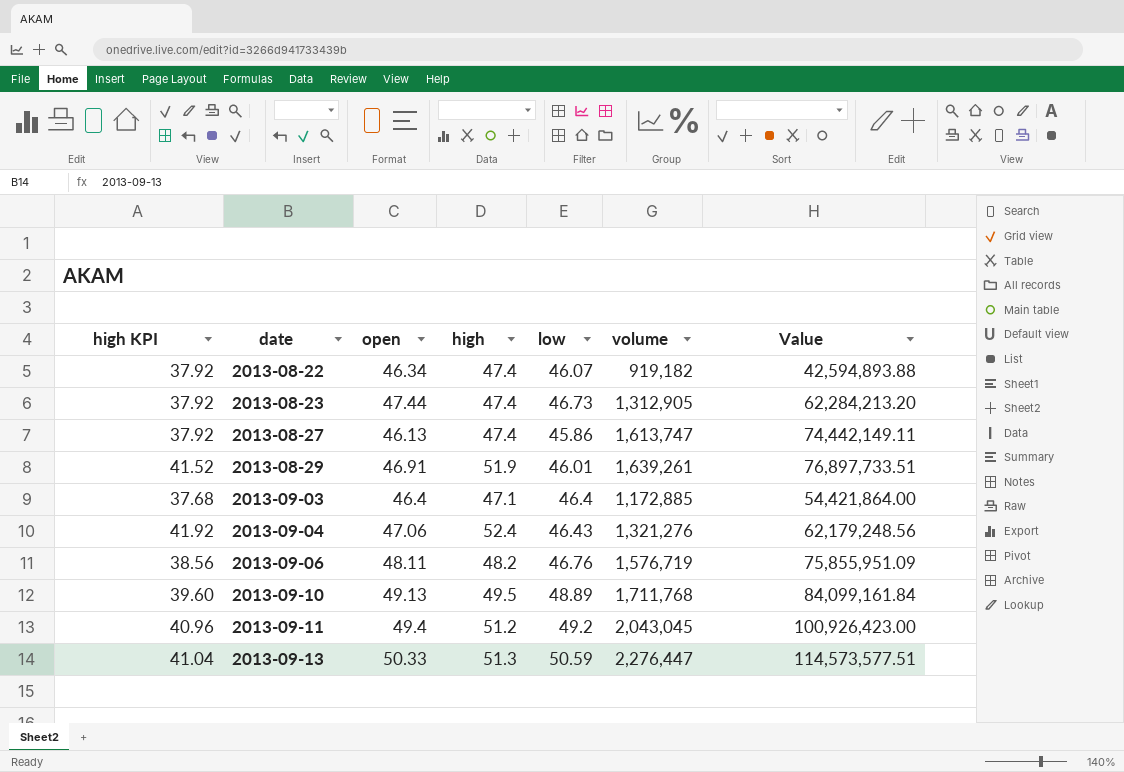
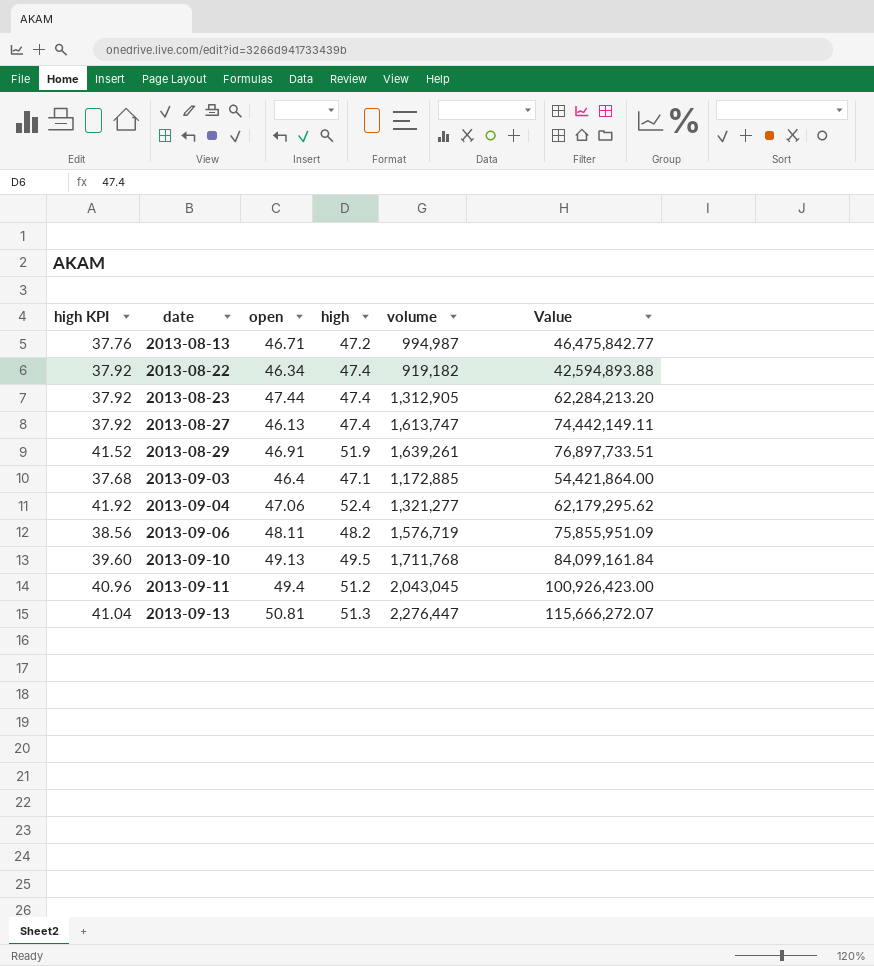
column low | position: 5 -> none
row 2013-08-13: none -> 37.76 | 46.71 | 47.2 | 994,987 | 46,475,842.77
2013-09-04 | volume: 1,321,276 -> 1,321,277
2013-09-04 | Value: 62,179,248.56 -> 62,179,295.62
2013-09-13 | open: 50.33 -> 50.81
2013-09-13 | Value: 114,573,577.51 -> 115,666,272.07

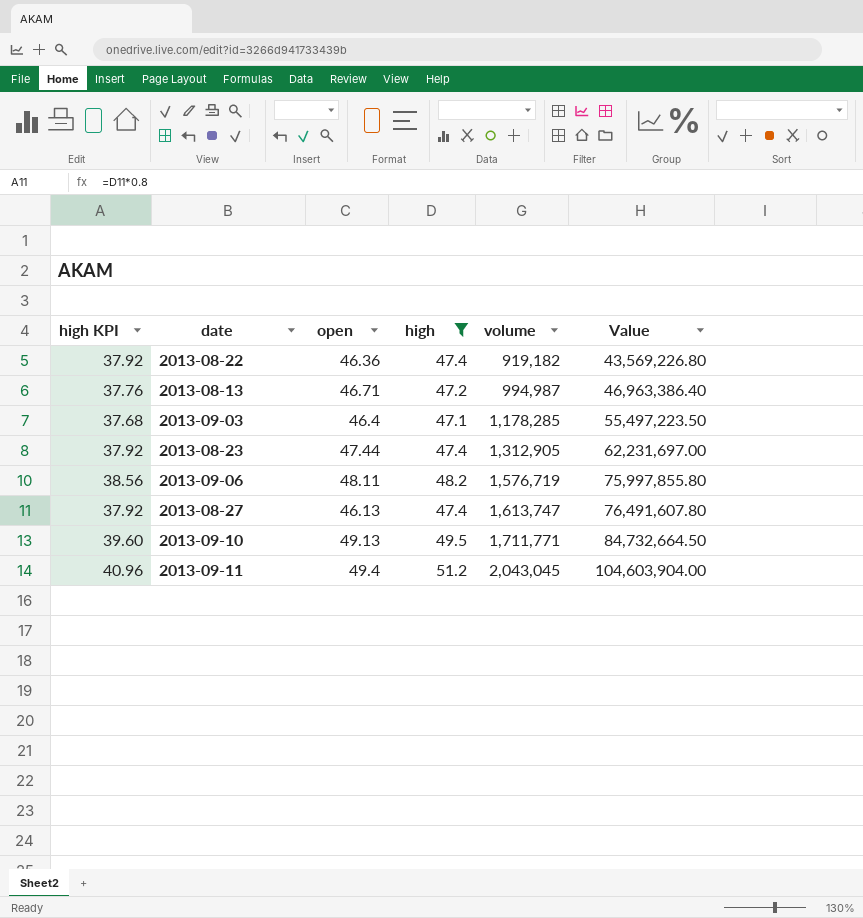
filter: none -> high <= 51.2
row order: date ascending -> volume ascending
column Value | formula: [open] * [volume] -> [high] * [volume]
2013-08-22 | open: 46.34 -> 46.36
2013-09-03 | volume: 1,172,885 -> 1,178,285
2013-09-10 | volume: 1,711,768 -> 1,711,771

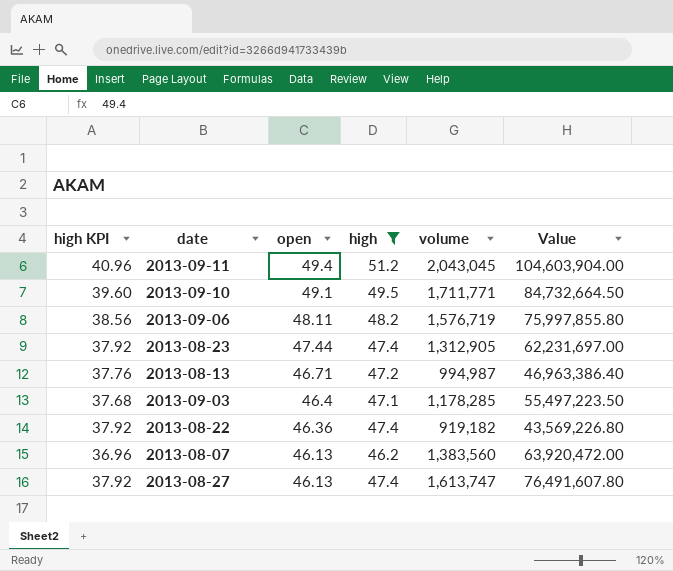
row order: volume ascending -> open descending
2013-09-10 | open: 49.13 -> 49.1
row 2013-08-07: none -> 36.96 | 46.13 | 46.2 | 1,383,560 | 63,920,472.00

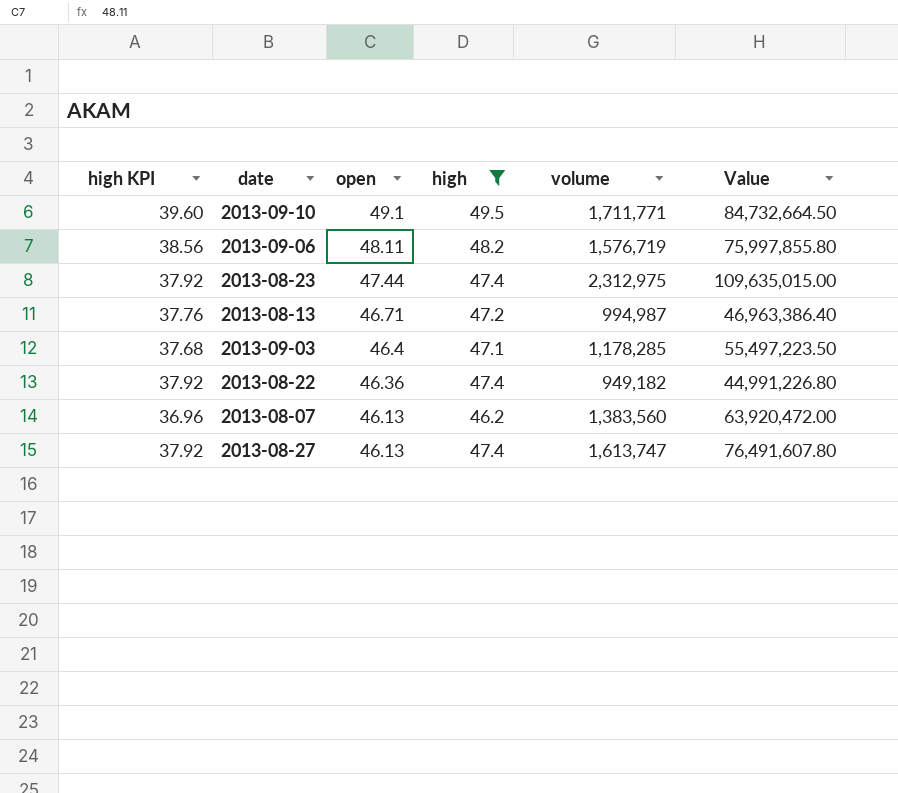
row 2013-09-11: 40.96 | 49.4 | 51.2 | 2,043,045 | 104,603,904.00 -> none
2013-08-23 | volume: 1,312,905 -> 2,312,975
2013-08-23 | Value: 62,231,697.00 -> 109,635,015.00
2013-08-22 | volume: 919,182 -> 949,182
2013-08-22 | Value: 43,569,226.80 -> 44,991,226.80

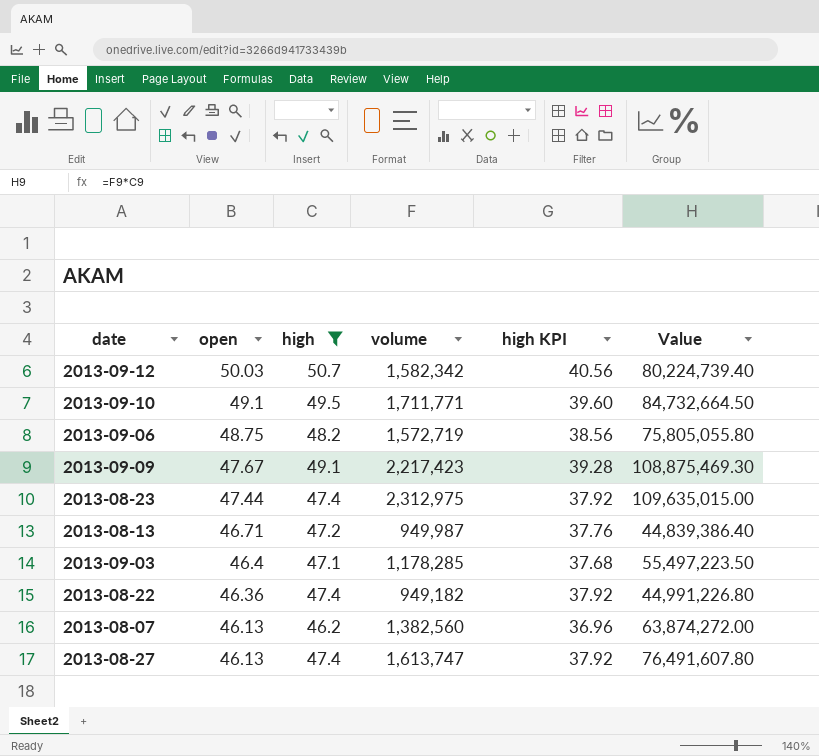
column high KPI | position: 1 -> 5
row 2013-09-12: none -> 50.03 | 50.7 | 1,582,342 | 40.56 | 80,224,739.40
2013-09-06 | open: 48.11 -> 48.75
2013-09-06 | volume: 1,576,719 -> 1,572,719
2013-09-06 | Value: 75,997,855.80 -> 75,805,055.80
row 2013-09-09: none -> 47.67 | 49.1 | 2,217,423 | 39.28 | 108,875,469.30
2013-08-13 | volume: 994,987 -> 949,987
2013-08-13 | Value: 46,963,386.40 -> 44,839,386.40
2013-08-07 | volume: 1,383,560 -> 1,382,560
2013-08-07 | Value: 63,920,472.00 -> 63,874,272.00

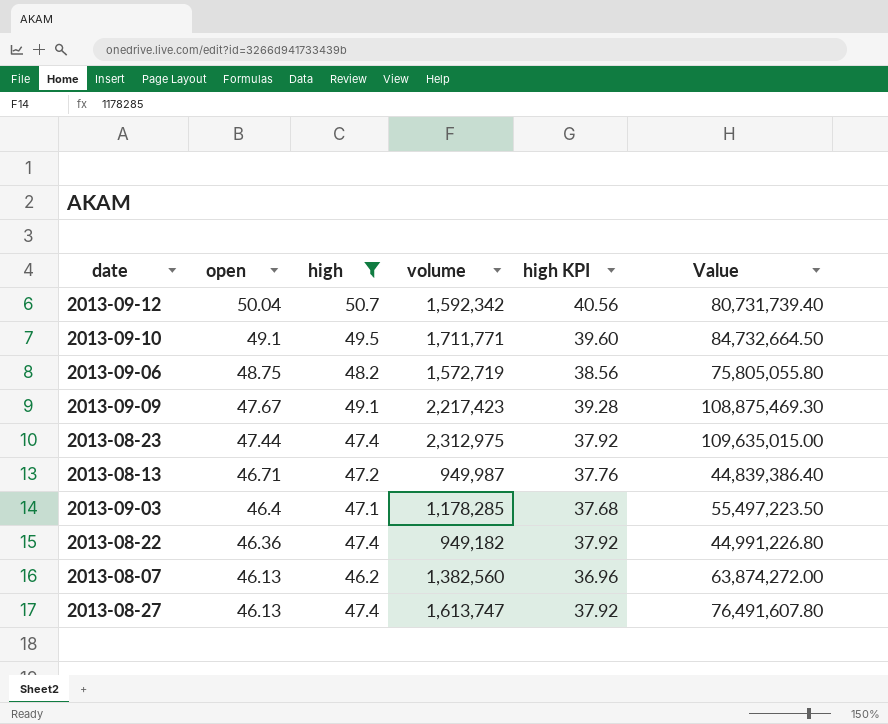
2013-09-12 | open: 50.03 -> 50.04
2013-09-12 | volume: 1,582,342 -> 1,592,342
2013-09-12 | Value: 80,224,739.40 -> 80,731,739.40

